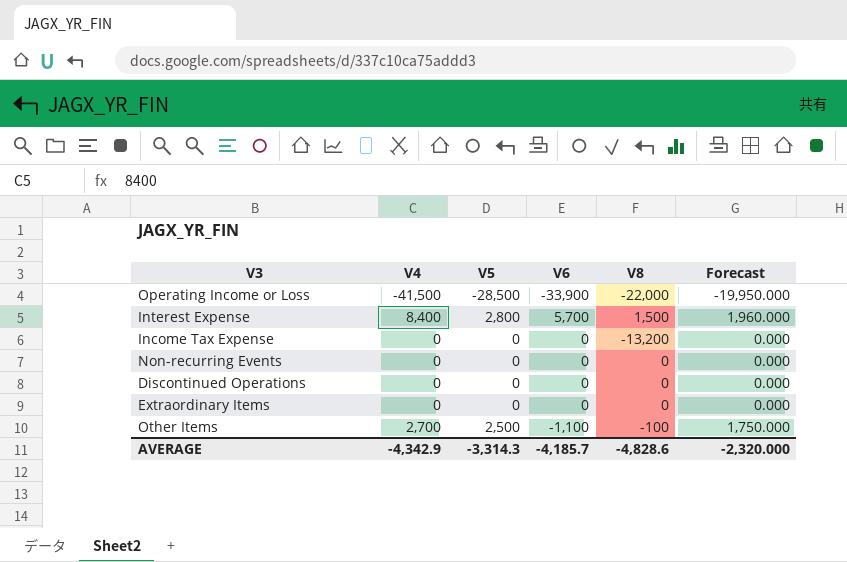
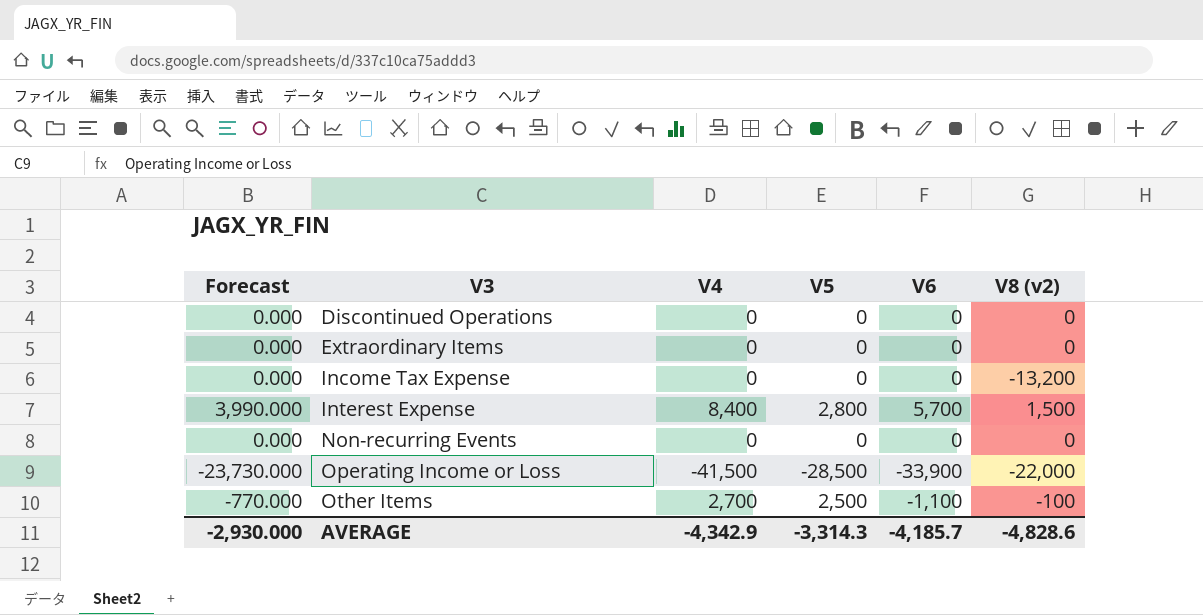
row order: none -> V3 ascending
column Forecast | formula: [V5] * 0.7 -> [V6] * 0.7
column Forecast | position: 6 -> 1
column name: V8 -> V8 (v2)
AVERAGE | Forecast: -2,320.000 -> -2,930.000

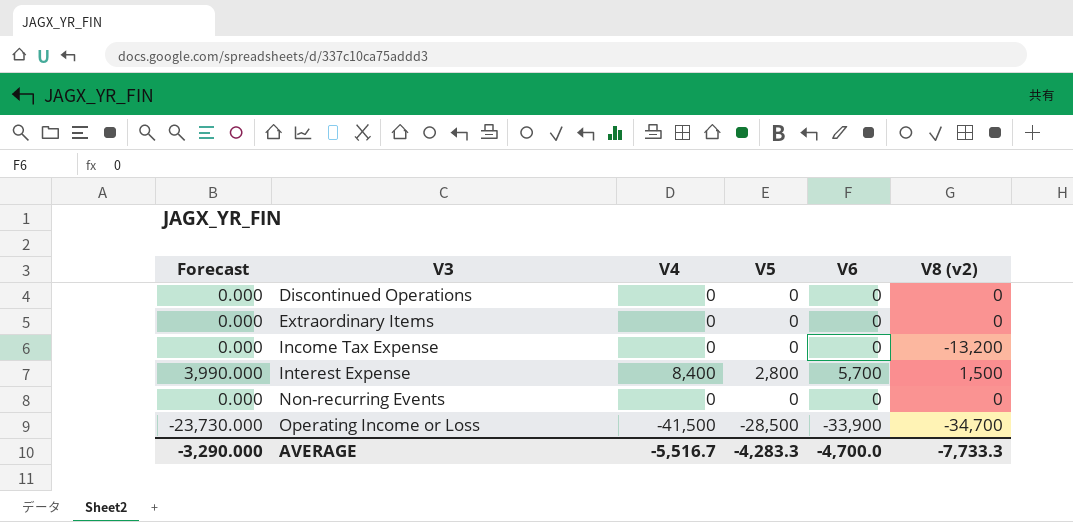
row Other Items: -770.000 | 2,700 | 2,500 | -1,100 | -100 -> none
Operating Income or Loss | V8 (v2): -22,000 -> -34,700
AVERAGE | Forecast: -2,930.000 -> -3,290.000
AVERAGE | V4: -4,342.9 -> -5,516.7
AVERAGE | V5: -3,314.3 -> -4,283.3
AVERAGE | V6: -4,185.7 -> -4,700.0
AVERAGE | V8 (v2): -4,828.6 -> -7,733.3

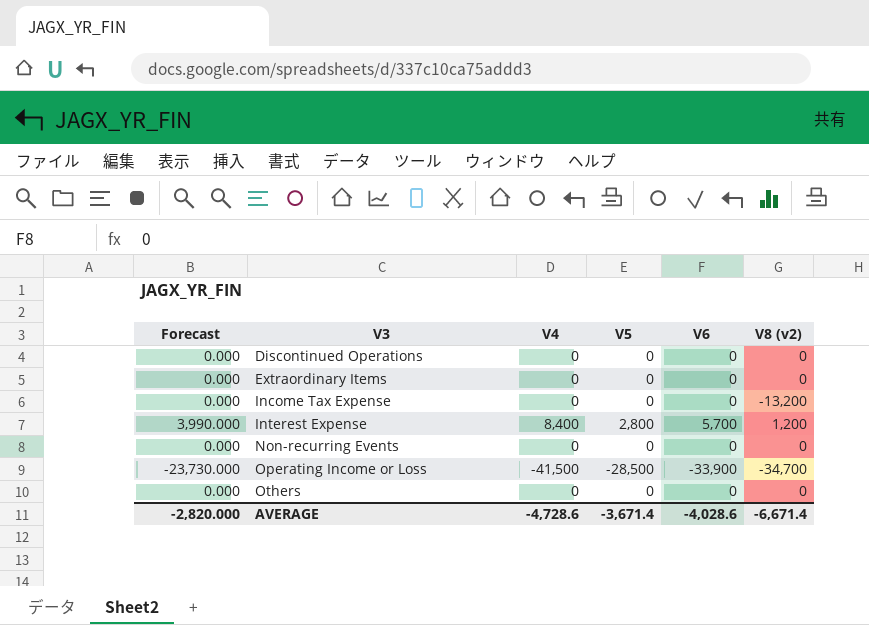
Interest Expense | V8 (v2): 1,500 -> 1,200
row Others: none -> 0.000 | 0 | 0 | 0 | 0
AVERAGE | Forecast: -3,290.000 -> -2,820.000
AVERAGE | V4: -5,516.7 -> -4,728.6
AVERAGE | V5: -4,283.3 -> -3,671.4
AVERAGE | V6: -4,700.0 -> -4,028.6
AVERAGE | V8 (v2): -7,733.3 -> -6,671.4

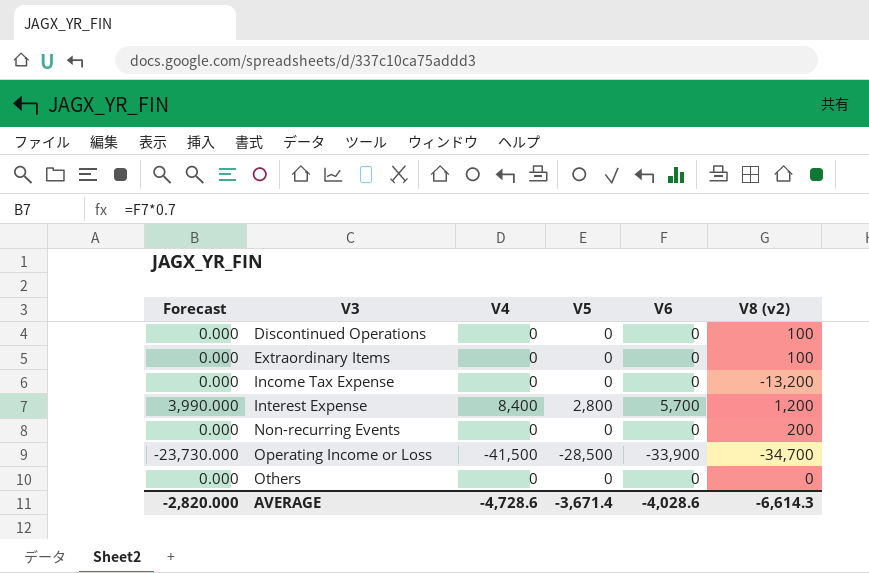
Discontinued Operations | V8 (v2): 0 -> 100
Extraordinary Items | V8 (v2): 0 -> 100
Non-recurring Events | V8 (v2): 0 -> 200
AVERAGE | V8 (v2): -6,671.4 -> -6,614.3

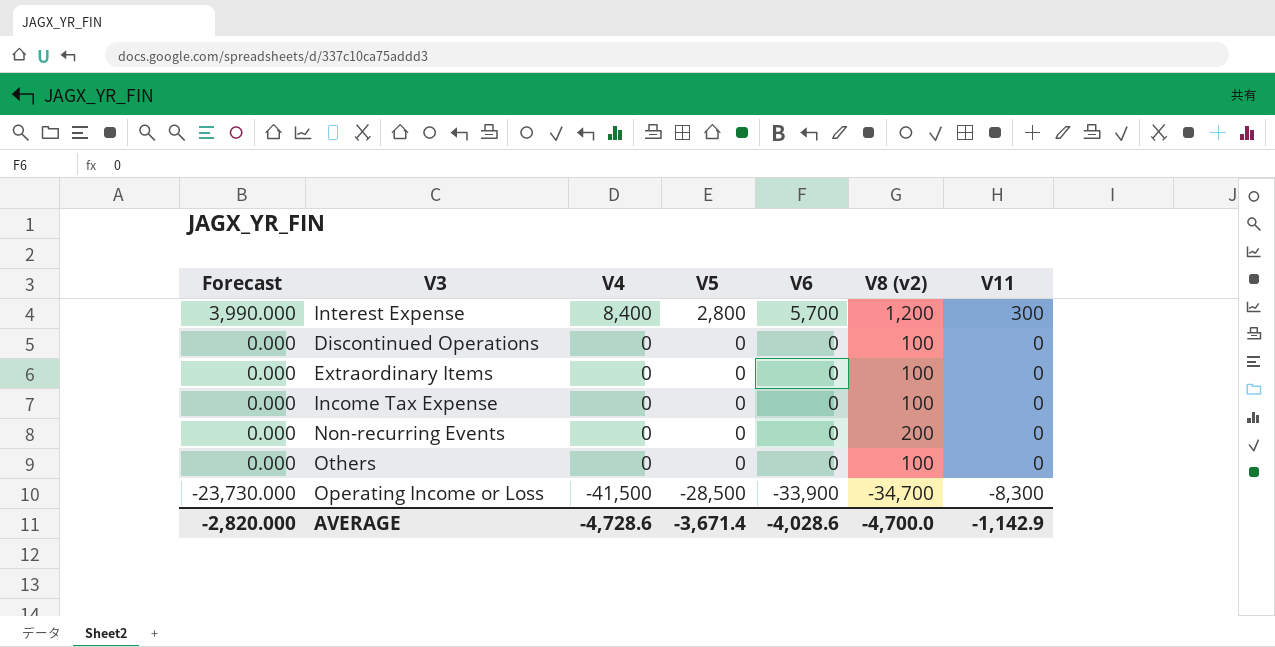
row order: V3 ascending -> Forecast descending
column V11 | position: none -> 7
Income Tax Expense | V8 (v2): -13,200 -> 100
Others | V8 (v2): 0 -> 100
AVERAGE | V8 (v2): -6,614.3 -> -4,700.0

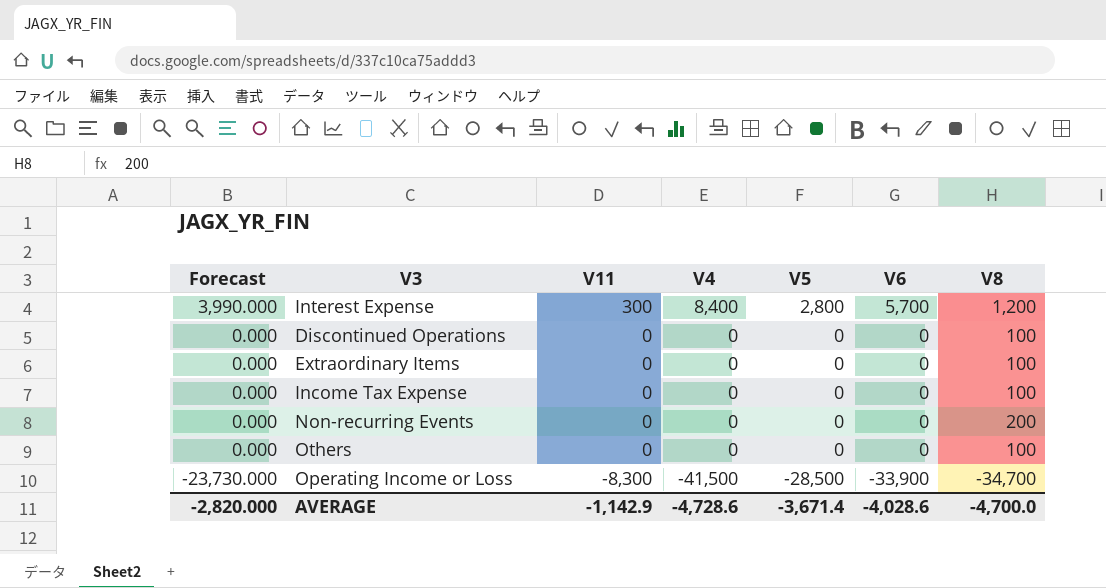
column V11 | position: 7 -> 3
column name: V8 (v2) -> V8

